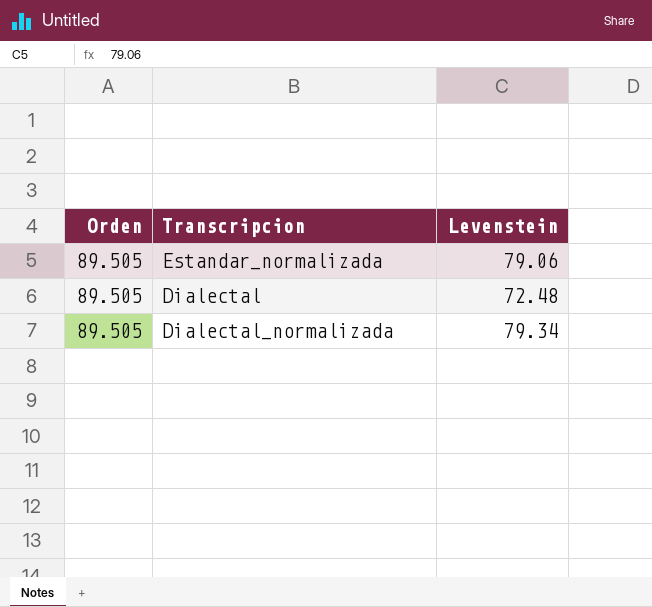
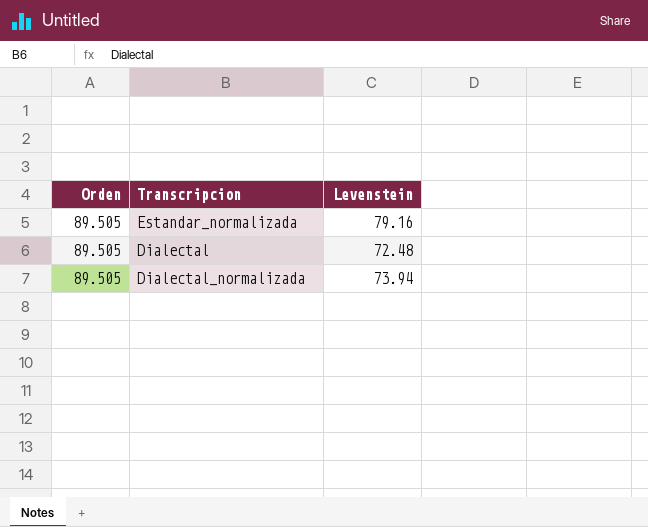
Estandar_normalizada | Levenstein: 79.06 -> 79.16
Dialectal_normalizada | Levenstein: 79.34 -> 73.94

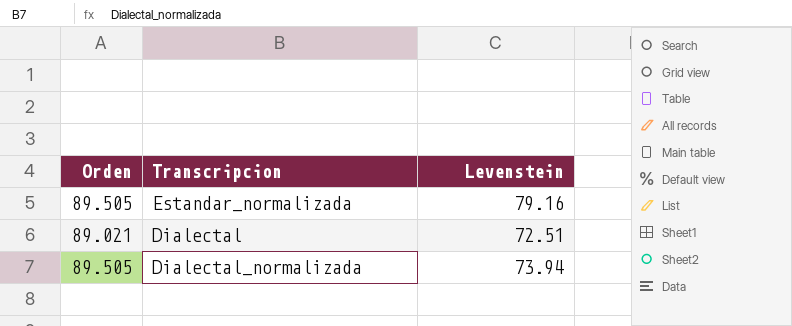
Dialectal | Orden: 89.505 -> 89.021
Dialectal | Levenstein: 72.48 -> 72.51

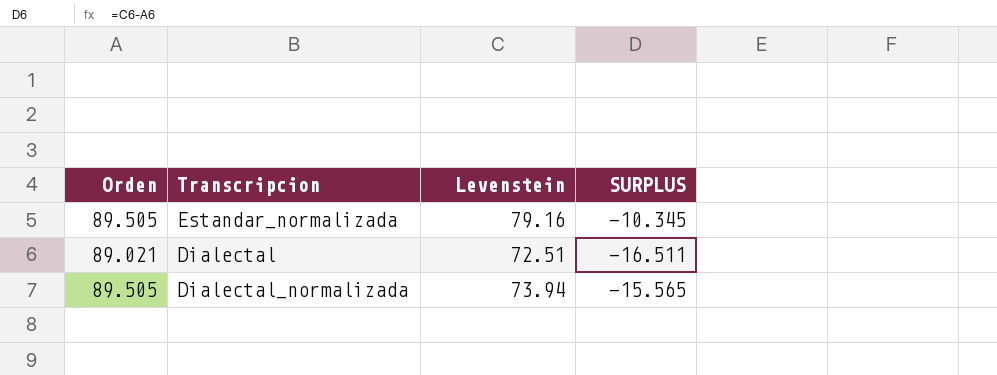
column SURPLUS | formula: none -> [Levenstein] - [Orden]

